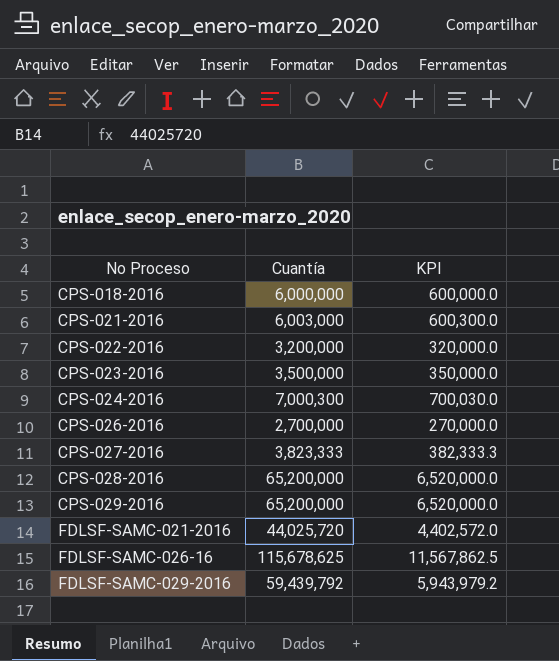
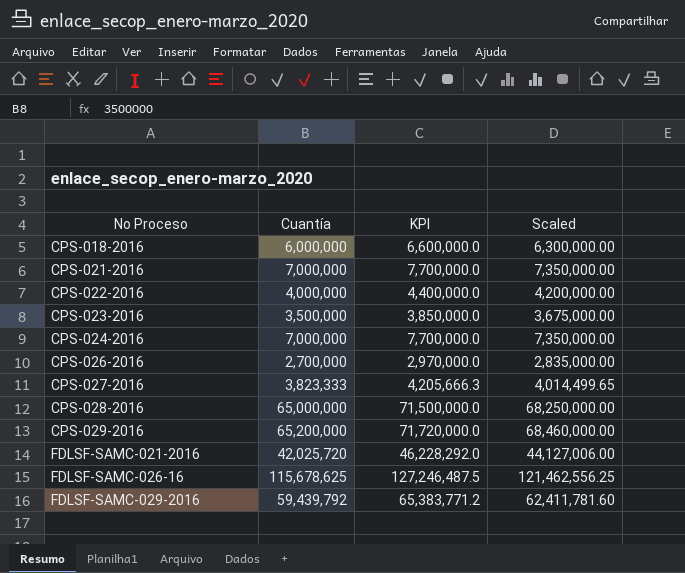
column KPI | formula: [Cuantía] * 0.1 -> [Cuantía] * 1.1
column Scaled | formula: none -> [Cuantía] * 1.05
CPS-021-2016 | Cuantía: 6,003,000 -> 7,000,000
CPS-022-2016 | Cuantía: 3,200,000 -> 4,000,000
CPS-024-2016 | Cuantía: 7,000,300 -> 7,000,000
CPS-028-2016 | Cuantía: 65,200,000 -> 65,000,000
FDLSF-SAMC-021-2016 | Cuantía: 44,025,720 -> 42,025,720

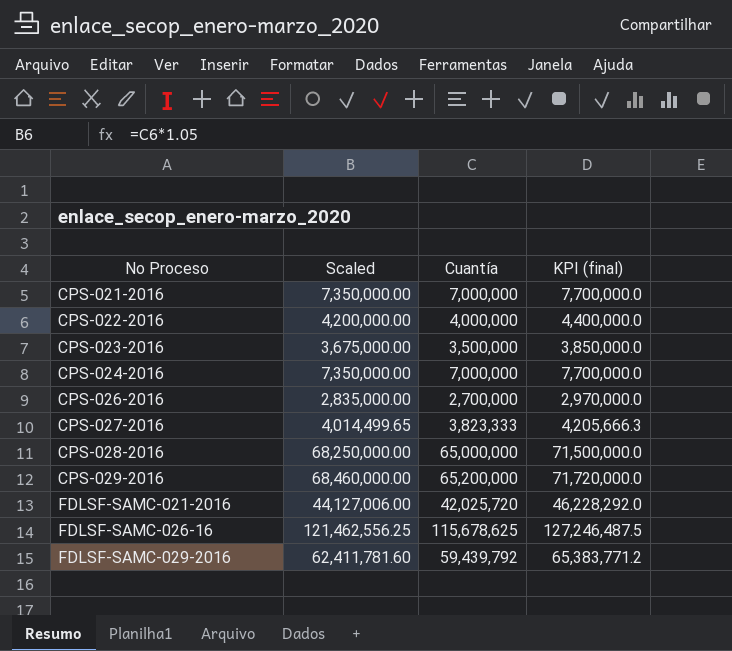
column Scaled | position: 4 -> 2
column name: KPI -> KPI (final)
row CPS-018-2016: 6,000,000 | 6,600,000.0 | 6,300,000.00 -> none

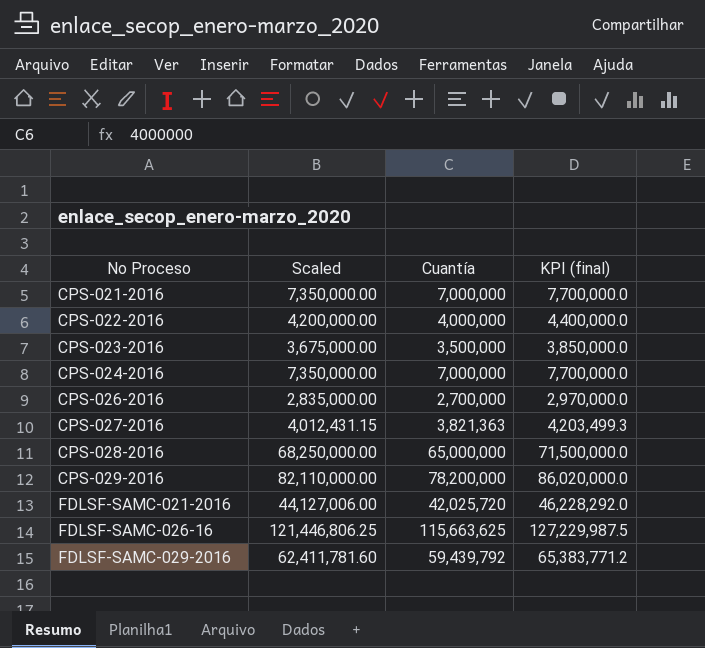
CPS-027-2016 | Scaled: 4,014,499.65 -> 4,012,431.15
CPS-027-2016 | Cuantía: 3,823,333 -> 3,821,363
CPS-027-2016 | KPI (final): 4,205,666.3 -> 4,203,499.3
CPS-029-2016 | Scaled: 68,460,000.00 -> 82,110,000.00
CPS-029-2016 | Cuantía: 65,200,000 -> 78,200,000
CPS-029-2016 | KPI (final): 71,720,000.0 -> 86,020,000.0
FDLSF-SAMC-026-16 | Scaled: 121,462,556.25 -> 121,446,806.25
FDLSF-SAMC-026-16 | Cuantía: 115,678,625 -> 115,663,625
FDLSF-SAMC-026-16 | KPI (final): 127,246,487.5 -> 127,229,987.5

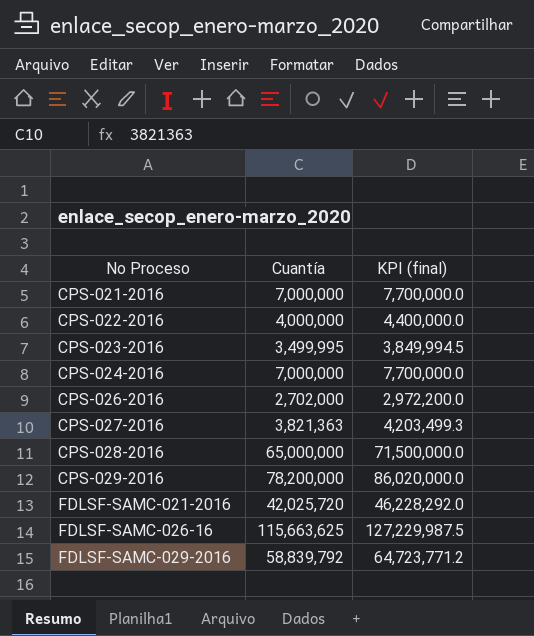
column Scaled | formula: [Cuantía] * 1.05 -> none
CPS-023-2016 | Cuantía: 3,500,000 -> 3,499,995
CPS-023-2016 | KPI (final): 3,850,000.0 -> 3,849,994.5
CPS-026-2016 | Cuantía: 2,700,000 -> 2,702,000
CPS-026-2016 | KPI (final): 2,970,000.0 -> 2,972,200.0
FDLSF-SAMC-029-2016 | Cuantía: 59,439,792 -> 58,839,792
FDLSF-SAMC-029-2016 | KPI (final): 65,383,771.2 -> 64,723,771.2

